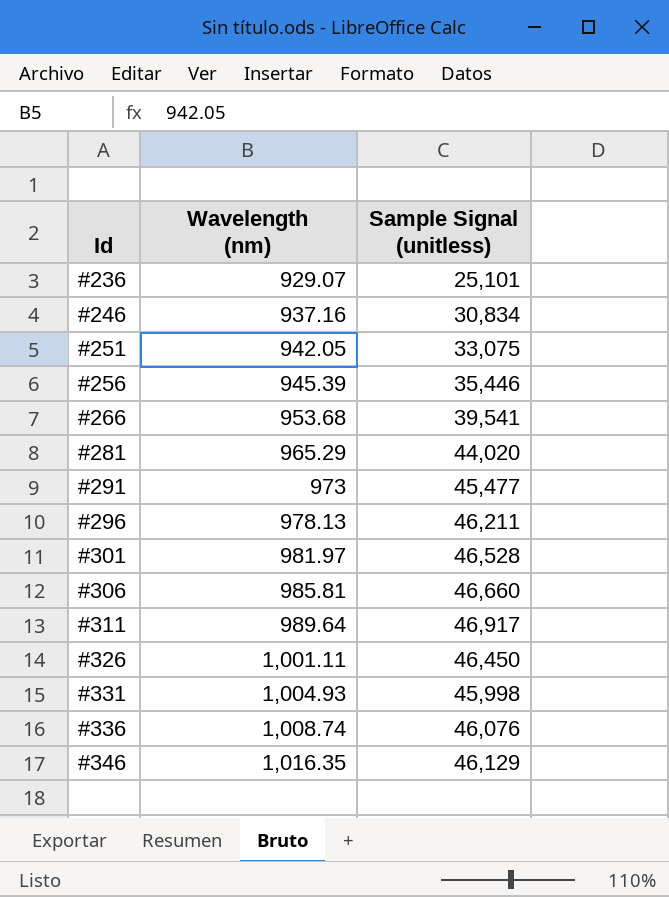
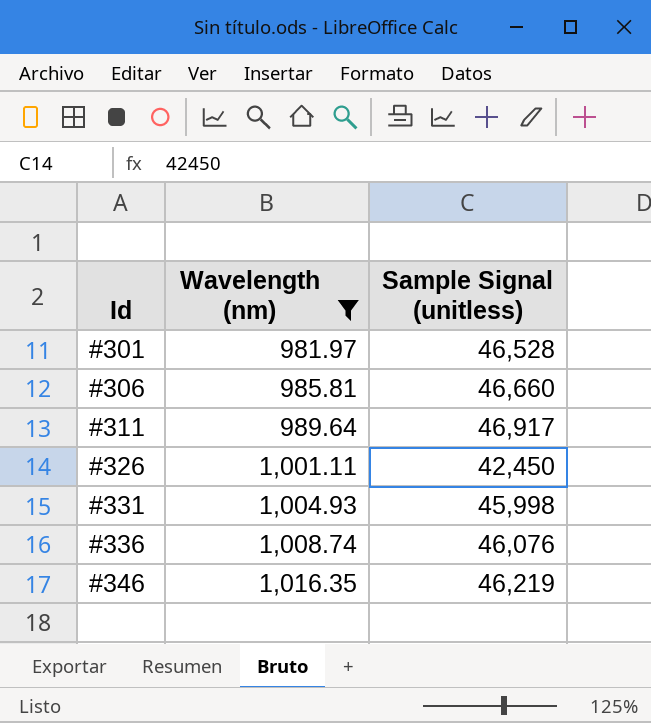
filter: none -> Wavelength (nm) >= 981.97
#326 | Sample Signal (unitless): 46,450 -> 42,450
#346 | Sample Signal (unitless): 46,129 -> 46,219

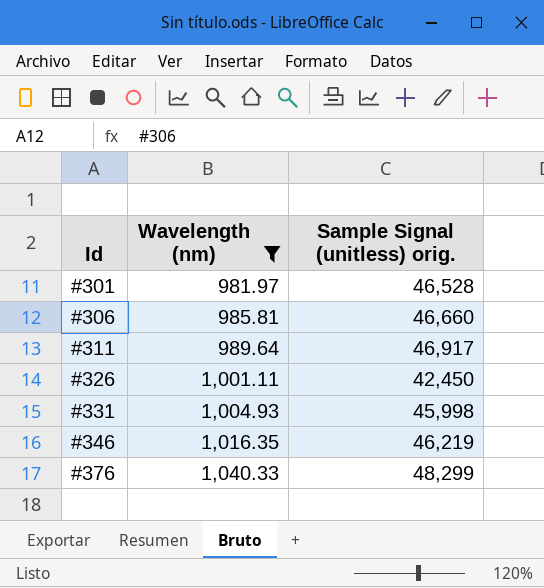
column name: Sample Signal (unitless) -> Sample Signal (unitless) orig.
row #336: 1,008.74 | 46,076 -> none
row #376: none -> 1,040.33 | 48,299

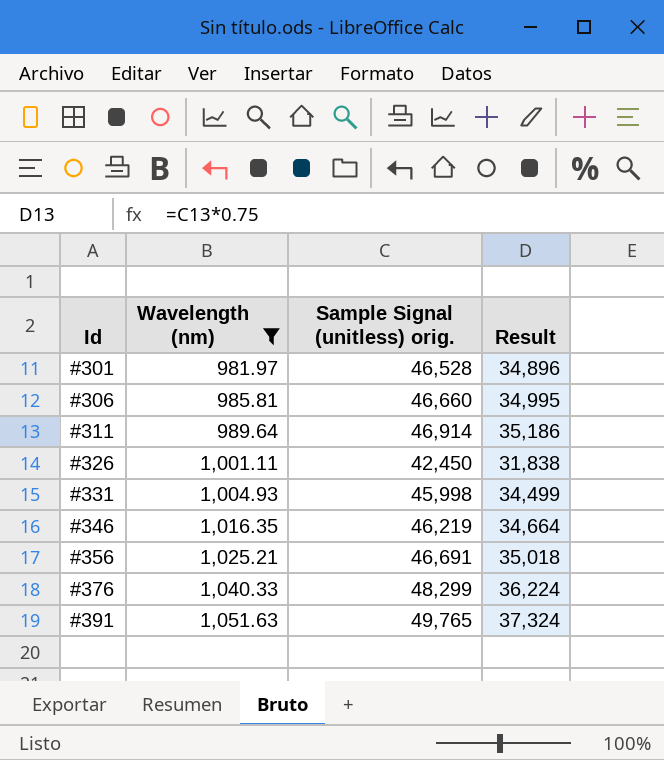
column Result | formula: none -> [Sample Signal (unitless) orig.] * 0.75
#311 | Sample Signal (unitless) orig.: 46,917 -> 46,914
row #356: none -> 1,025.21 | 46,691 | 35,018
row #391: none -> 1,051.63 | 49,765 | 37,324

